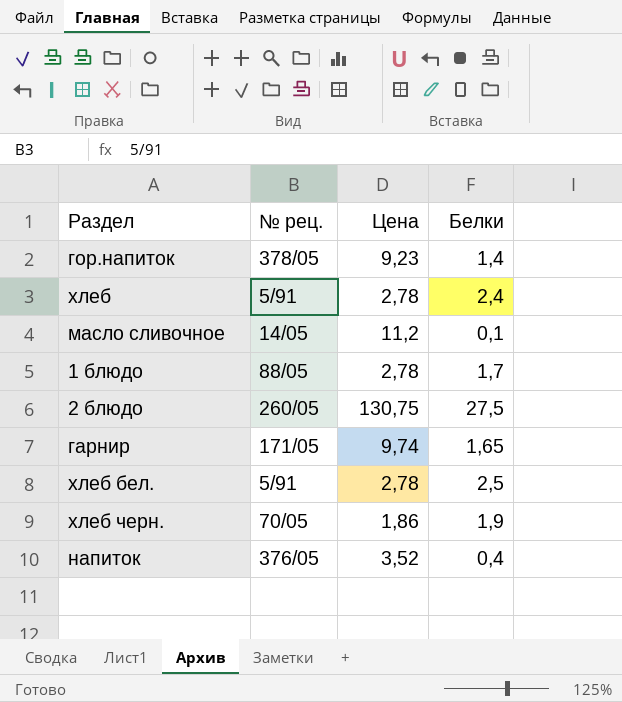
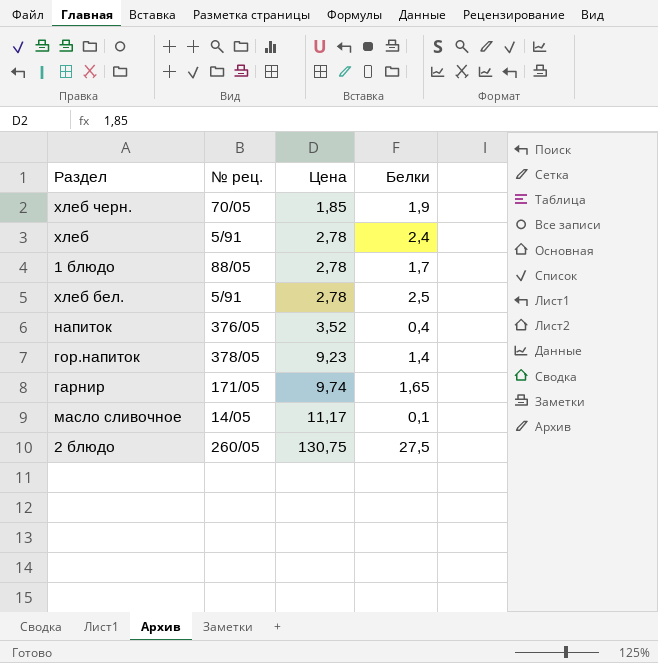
row order: none -> Цена ascending
хлеб черн. | Цена: 1,86 -> 1,85
масло сливочное | Цена: 11,2 -> 11,17

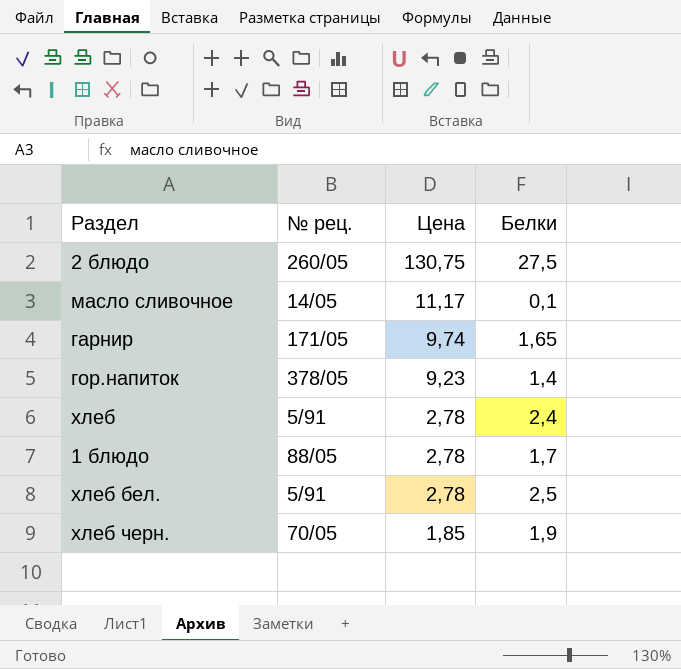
row order: Цена ascending -> Цена descending
row напиток: 376/05 | 3,52 | 0,4 -> none

